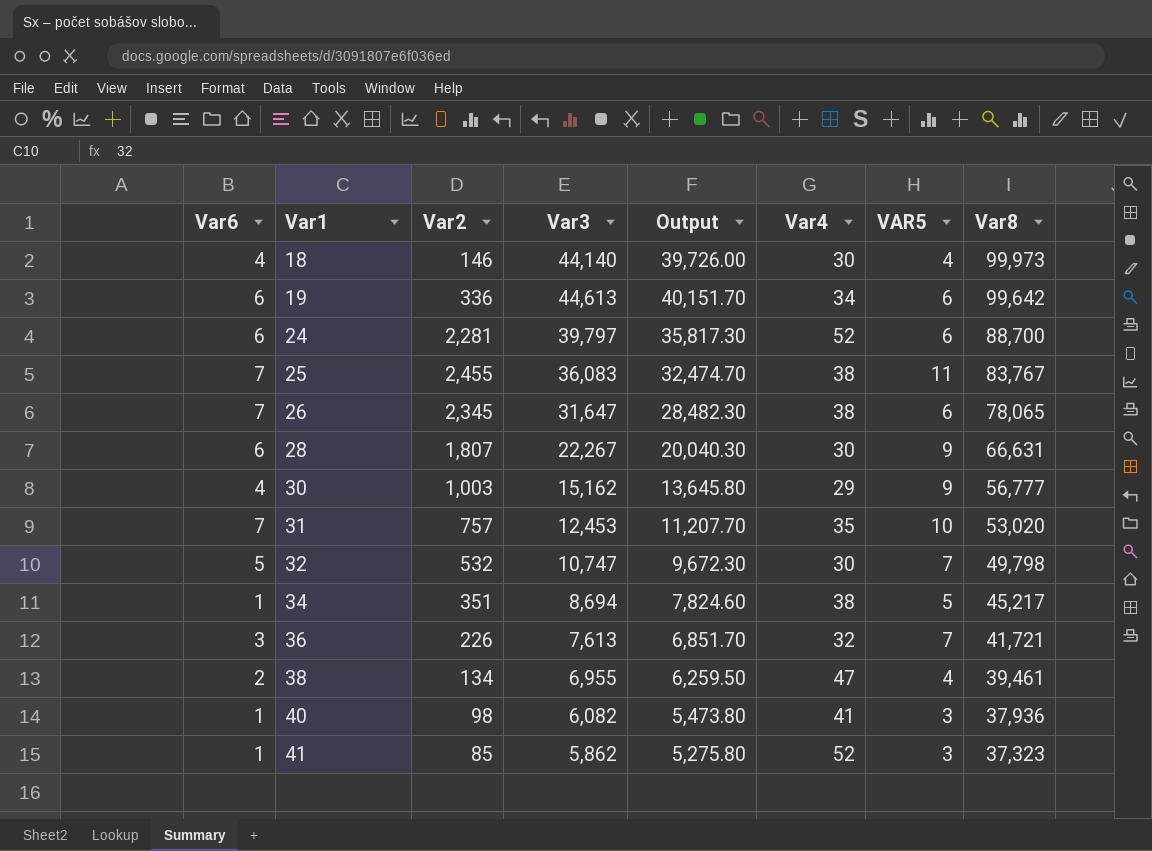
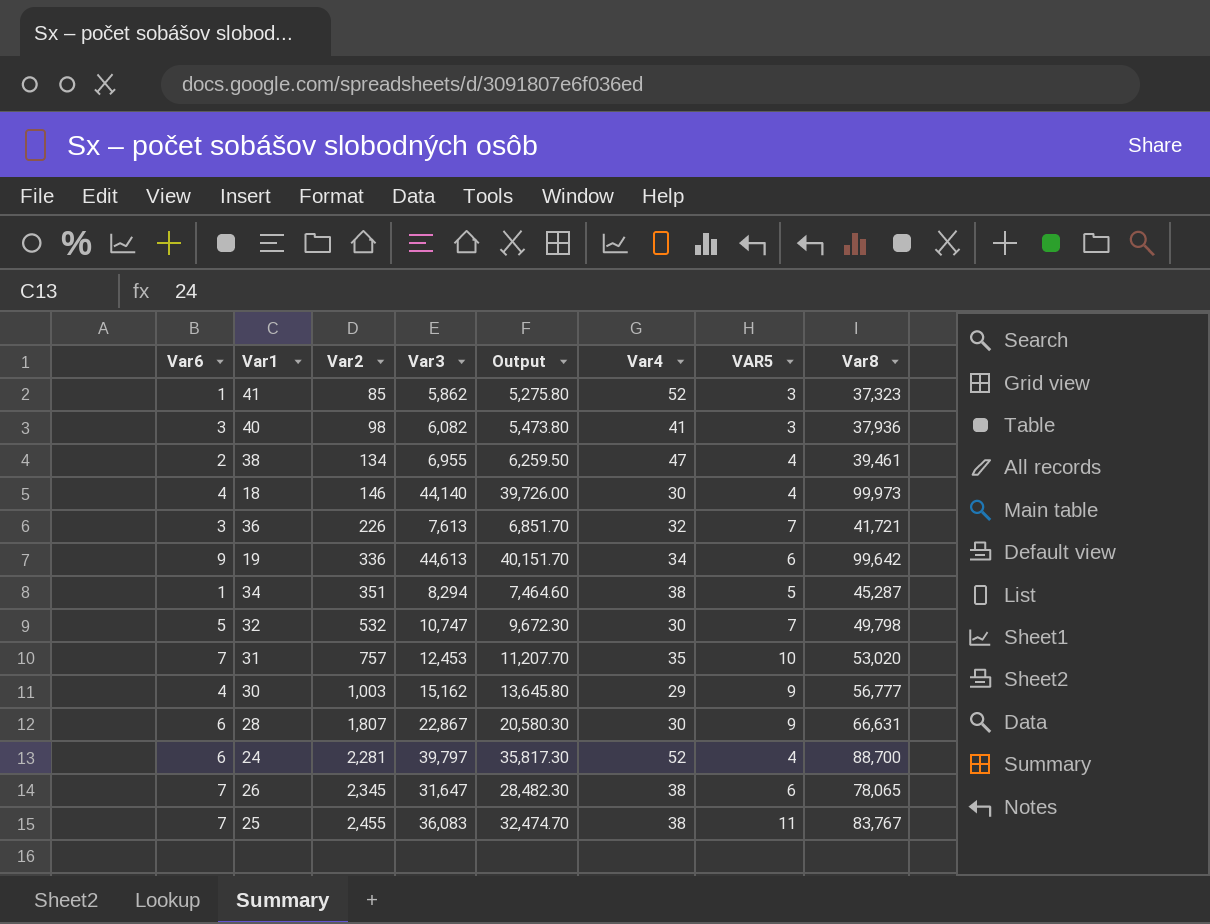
row order: Var1 ascending -> Var2 ascending
40 | Var6: 1 -> 3
19 | Var6: 6 -> 9
34 | Var3: 8,694 -> 8,294
34 | Output: 7,824.60 -> 7,464.60
34 | Var8: 45,217 -> 45,287
28 | Var3: 22,267 -> 22,867
28 | Output: 20,040.30 -> 20,580.30
24 | VAR5: 6 -> 4

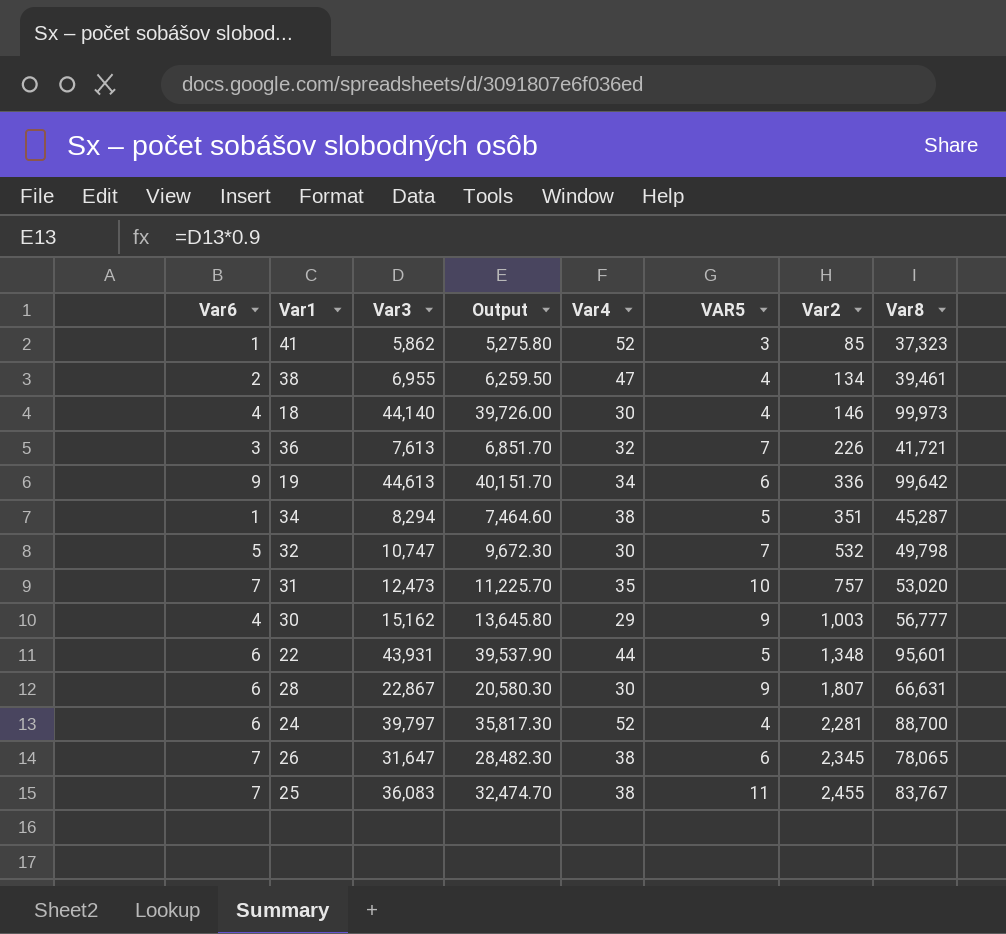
column Var2 | position: 3 -> 7
row 40: 3 | 98 | 6,082 | 5,473.80 | 41 | 3 | 37,936 -> none
31 | Var3: 12,453 -> 12,473
31 | Output: 11,207.70 -> 11,225.70
row 22: none -> 6 | 43,931 | 39,537.90 | 44 | 5 | 1,348 | 95,601

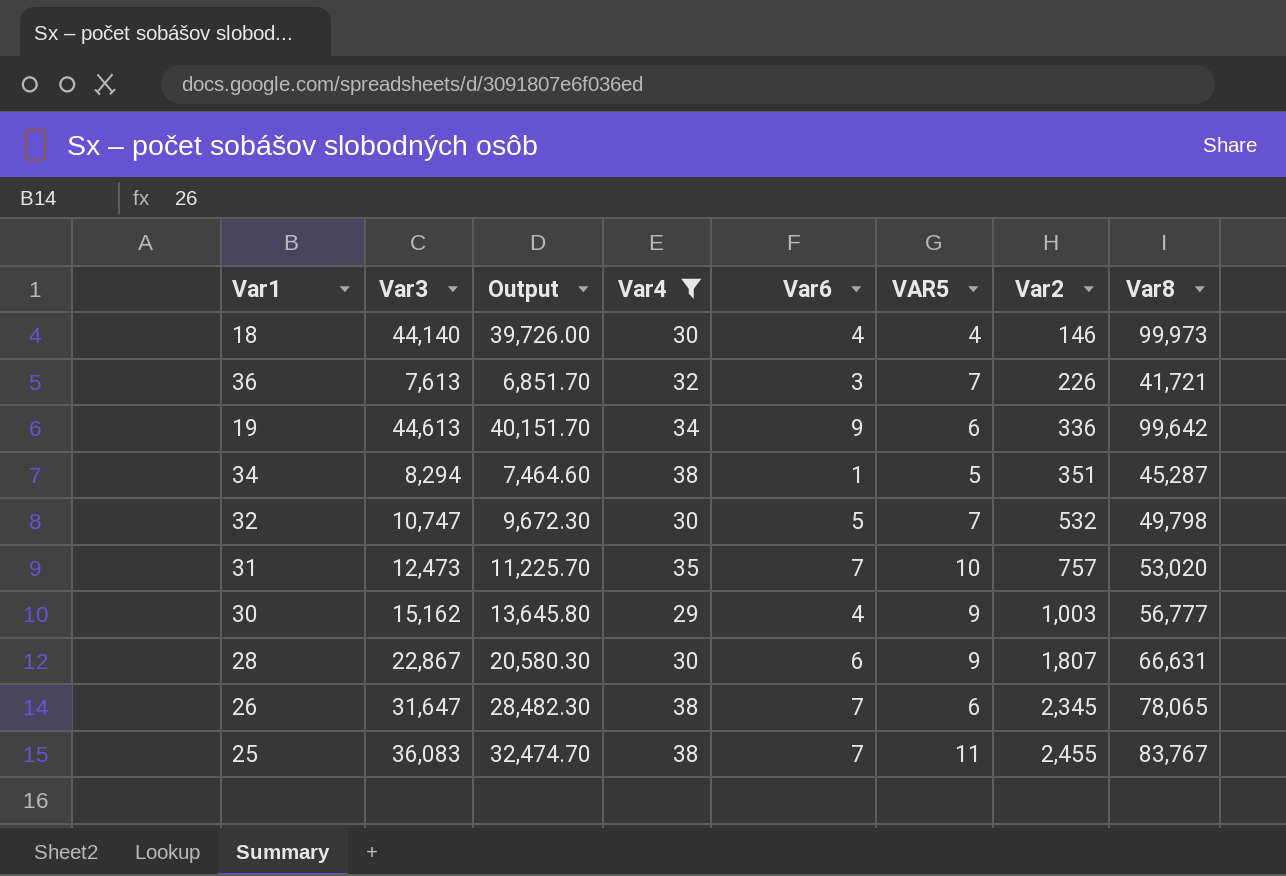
filter: none -> Var4 <= 38
column Var6 | position: 1 -> 5

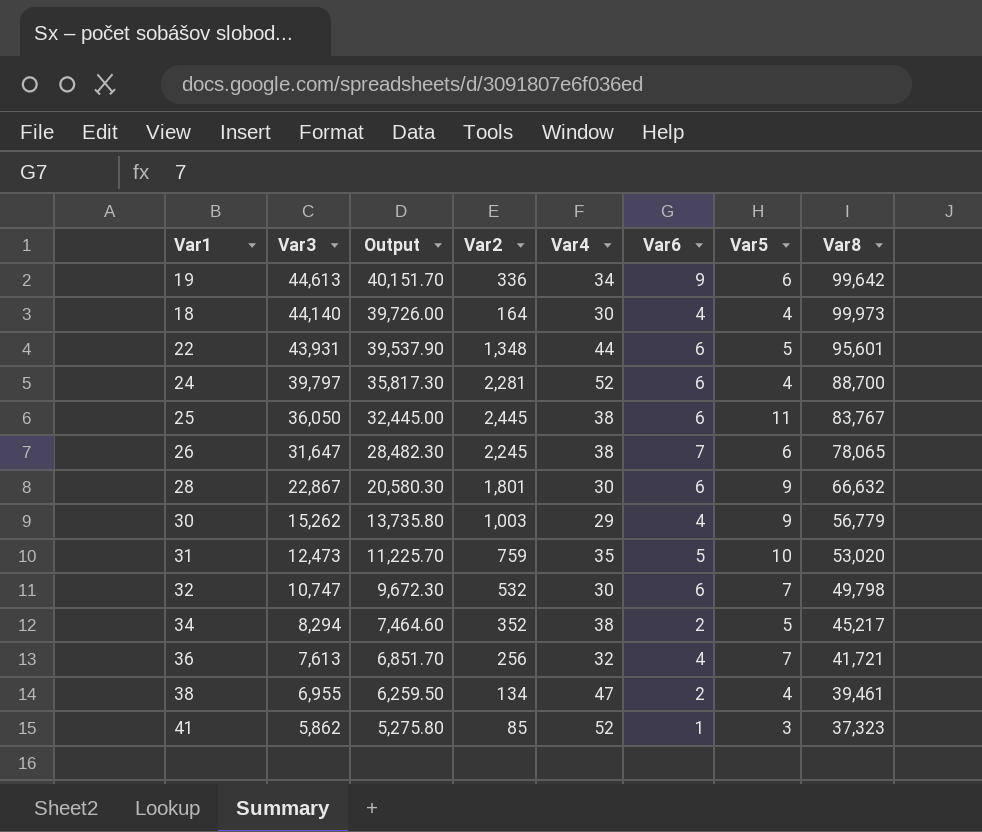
filter: Var4 <= 38 -> none
row order: Var2 ascending -> Var3 descending
column Var2 | position: 7 -> 4
column name: VAR5 -> Var5
18 | Var2: 146 -> 164
25 | Var3: 36,083 -> 36,050
25 | Output: 32,474.70 -> 32,445.00
25 | Var2: 2,455 -> 2,445
25 | Var6: 7 -> 6
26 | Var2: 2,345 -> 2,245
28 | Var2: 1,807 -> 1,801
28 | Var8: 66,631 -> 66,632
30 | Var3: 15,162 -> 15,262
30 | Output: 13,645.80 -> 13,735.80
30 | Var8: 56,777 -> 56,779
31 | Var2: 757 -> 759
31 | Var6: 7 -> 5
32 | Var6: 5 -> 6
34 | Var2: 351 -> 352
34 | Var6: 1 -> 2
34 | Var8: 45,287 -> 45,217
36 | Var2: 226 -> 256
36 | Var6: 3 -> 4

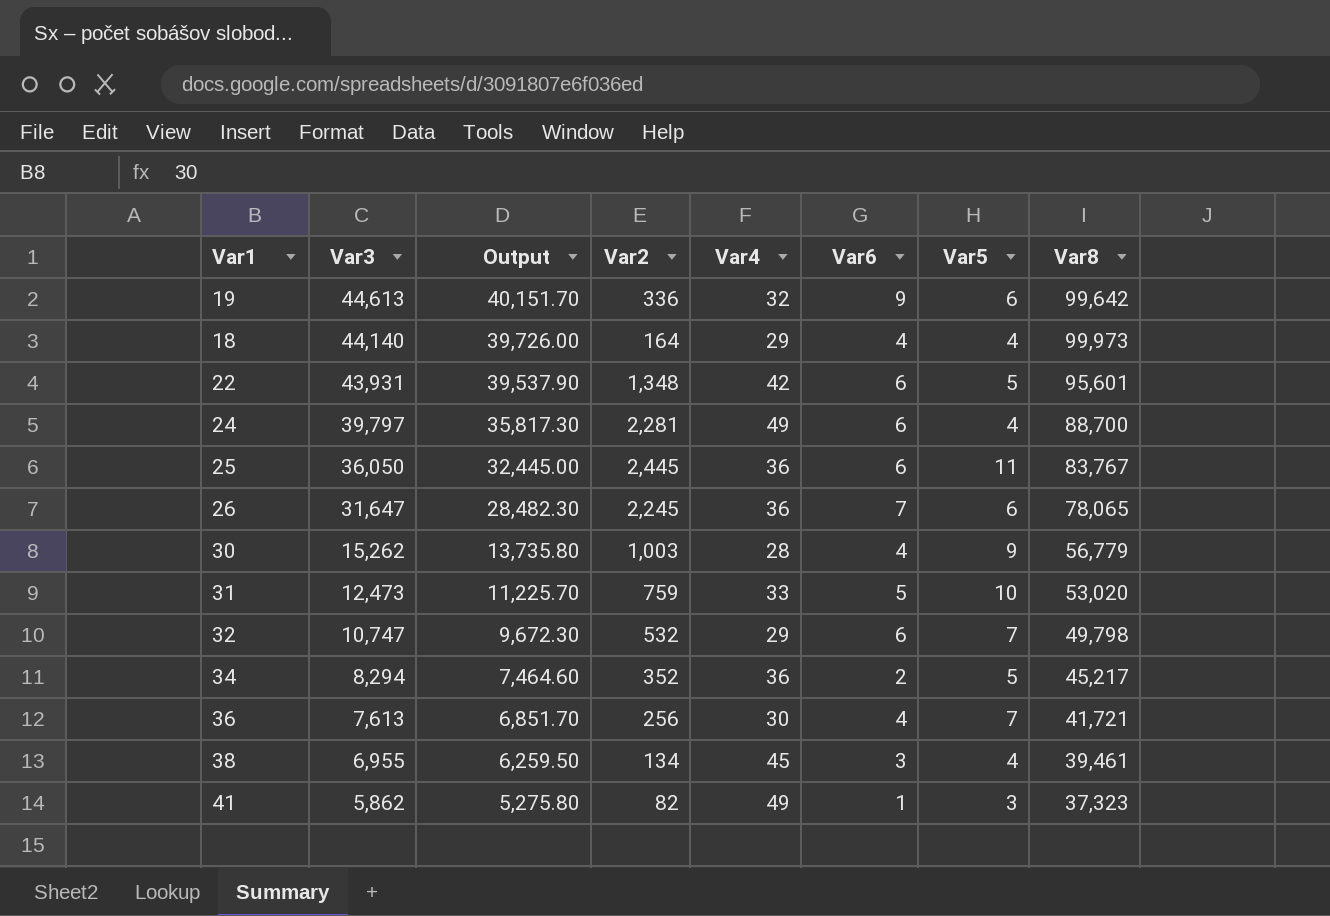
row 28: 22,867 | 20,580.30 | 1,801 | 30 | 6 | 9 | 66,632 -> none
19 | Var4: 34 -> 32
18 | Var4: 30 -> 29
22 | Var4: 44 -> 42
24 | Var4: 52 -> 49
25 | Var4: 38 -> 36
26 | Var4: 38 -> 36
30 | Var4: 29 -> 28
31 | Var4: 35 -> 33
32 | Var4: 30 -> 29
34 | Var4: 38 -> 36
36 | Var4: 32 -> 30
38 | Var4: 47 -> 45
38 | Var6: 2 -> 3
41 | Var2: 85 -> 82
41 | Var4: 52 -> 49

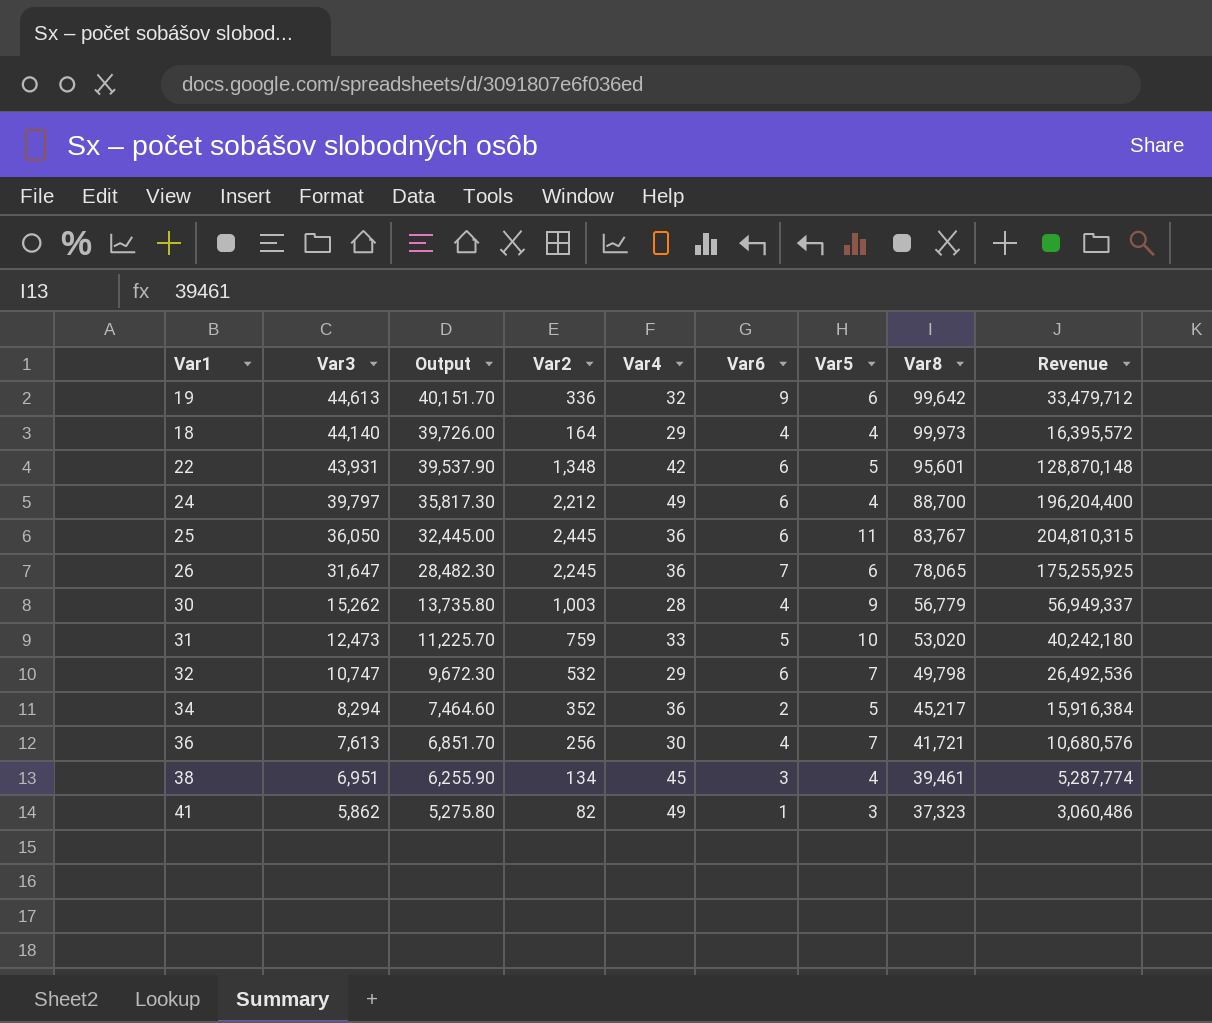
column Revenue | formula: none -> [Var2] * [Var8]
24 | Var2: 2,281 -> 2,212
38 | Var3: 6,955 -> 6,951
38 | Output: 6,259.50 -> 6,255.90

